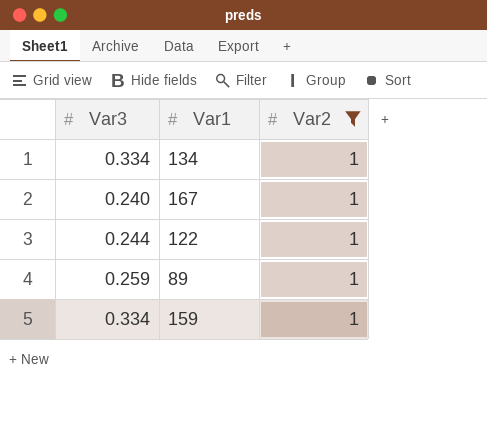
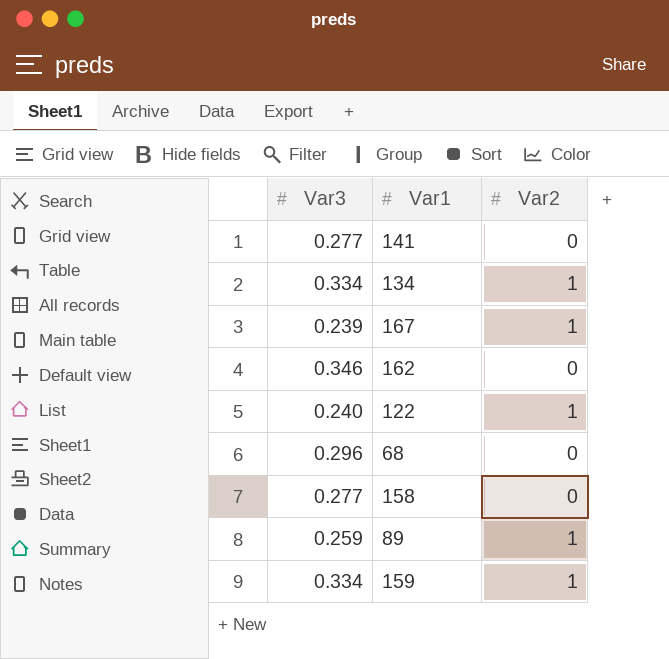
filter: Var2 = 1 -> none
167 | Var3: 0.240 -> 0.239
122 | Var3: 0.244 -> 0.240

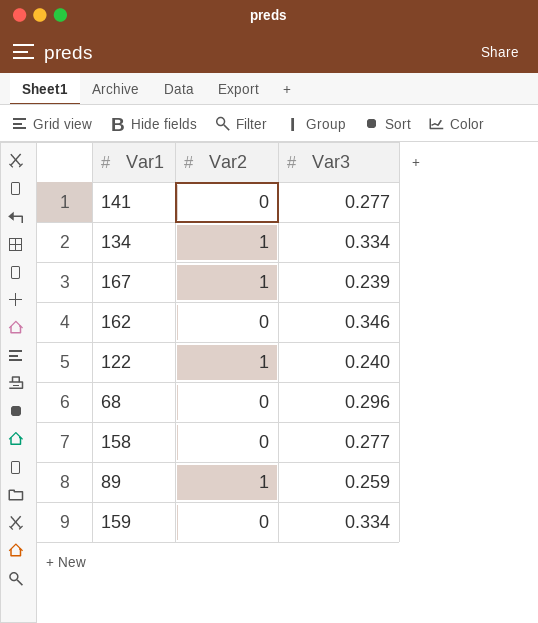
column Var3 | position: 1 -> 3
159 | Var2: 1 -> 0

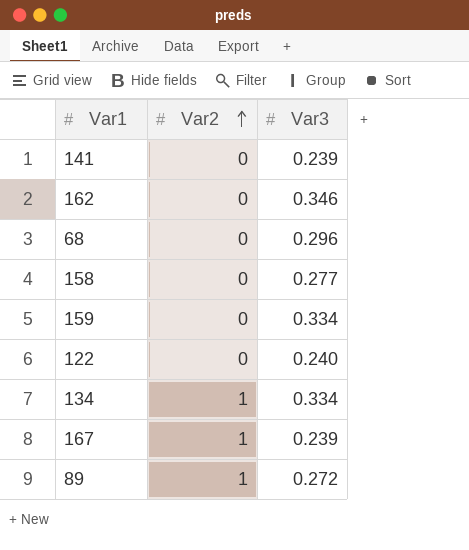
row order: none -> Var2 ascending
141 | Var3: 0.277 -> 0.239
122 | Var2: 1 -> 0
89 | Var3: 0.259 -> 0.272

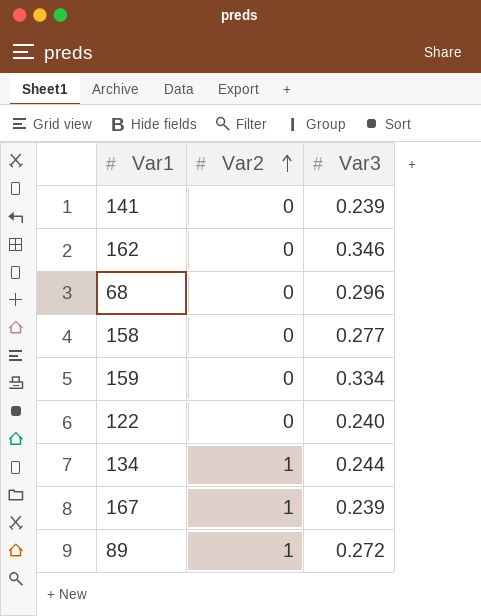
134 | Var3: 0.334 -> 0.244

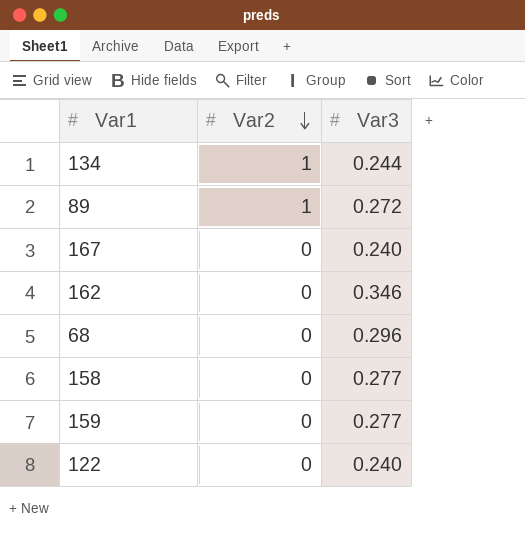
row order: Var2 ascending -> Var2 descending
row 141: 0 | 0.239 -> none
167 | Var2: 1 -> 0
167 | Var3: 0.239 -> 0.240
159 | Var3: 0.334 -> 0.277

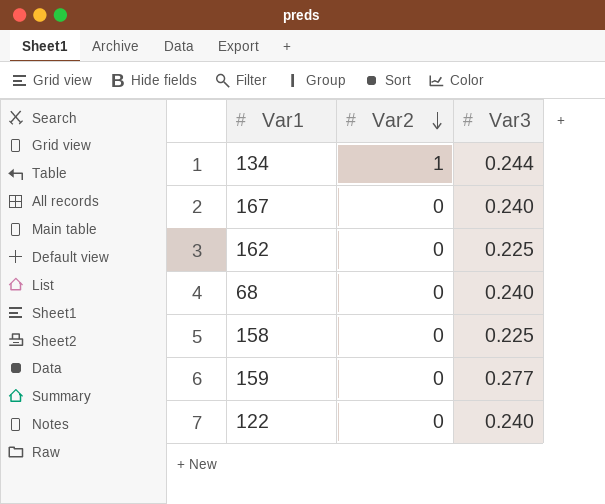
row 89: 1 | 0.272 -> none
162 | Var3: 0.346 -> 0.225
68 | Var3: 0.296 -> 0.240
158 | Var3: 0.277 -> 0.225

